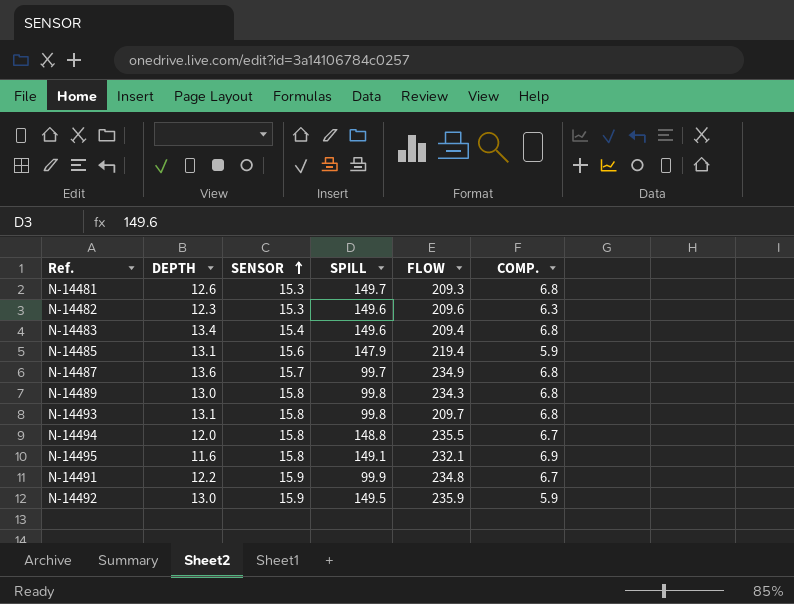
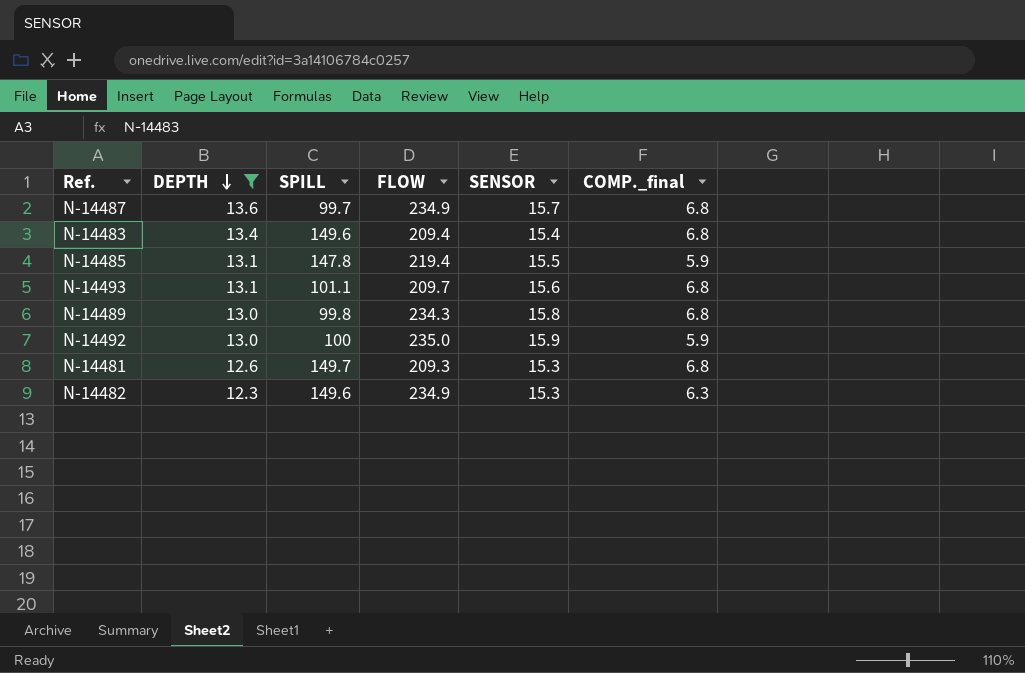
filter: none -> DEPTH >= 12.3
row order: SENSOR ascending -> DEPTH descending
column SENSOR | position: 3 -> 5
column name: COMP. -> COMP._final
N-14485 | SPILL: 147.9 -> 147.8
N-14485 | SENSOR: 15.6 -> 15.5
N-14493 | SPILL: 99.8 -> 101.1
N-14493 | SENSOR: 15.8 -> 15.6
N-14492 | SPILL: 149.5 -> 100
N-14492 | FLOW: 235.9 -> 235.0
N-14482 | FLOW: 209.6 -> 234.9

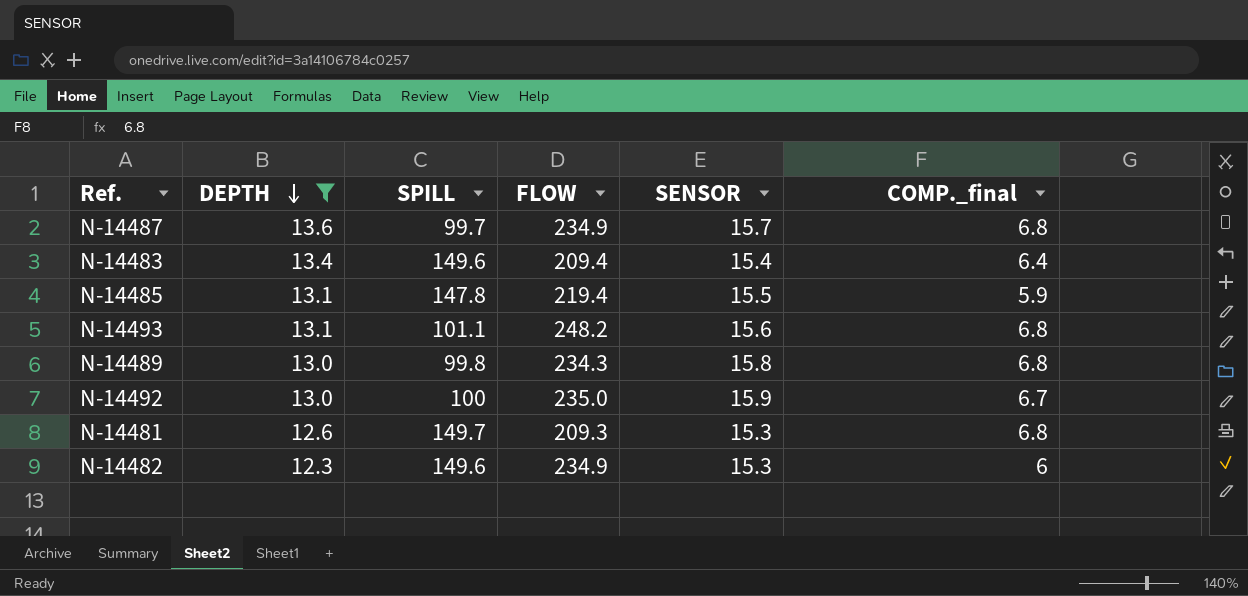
N-14483 | COMP._final: 6.8 -> 6.4
N-14493 | FLOW: 209.7 -> 248.2
N-14492 | COMP._final: 5.9 -> 6.7
N-14482 | COMP._final: 6.3 -> 6

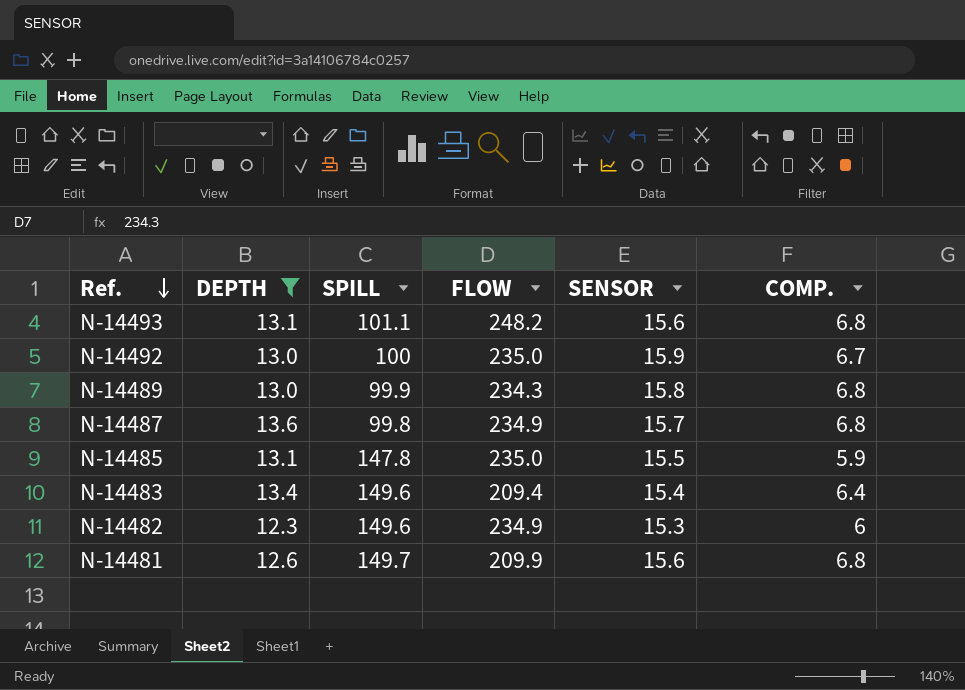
row order: DEPTH descending -> Ref. descending
column name: COMP._final -> COMP.
N-14489 | SPILL: 99.8 -> 99.9
N-14487 | SPILL: 99.7 -> 99.8
N-14485 | FLOW: 219.4 -> 235.0
N-14481 | FLOW: 209.3 -> 209.9
N-14481 | SENSOR: 15.3 -> 15.6

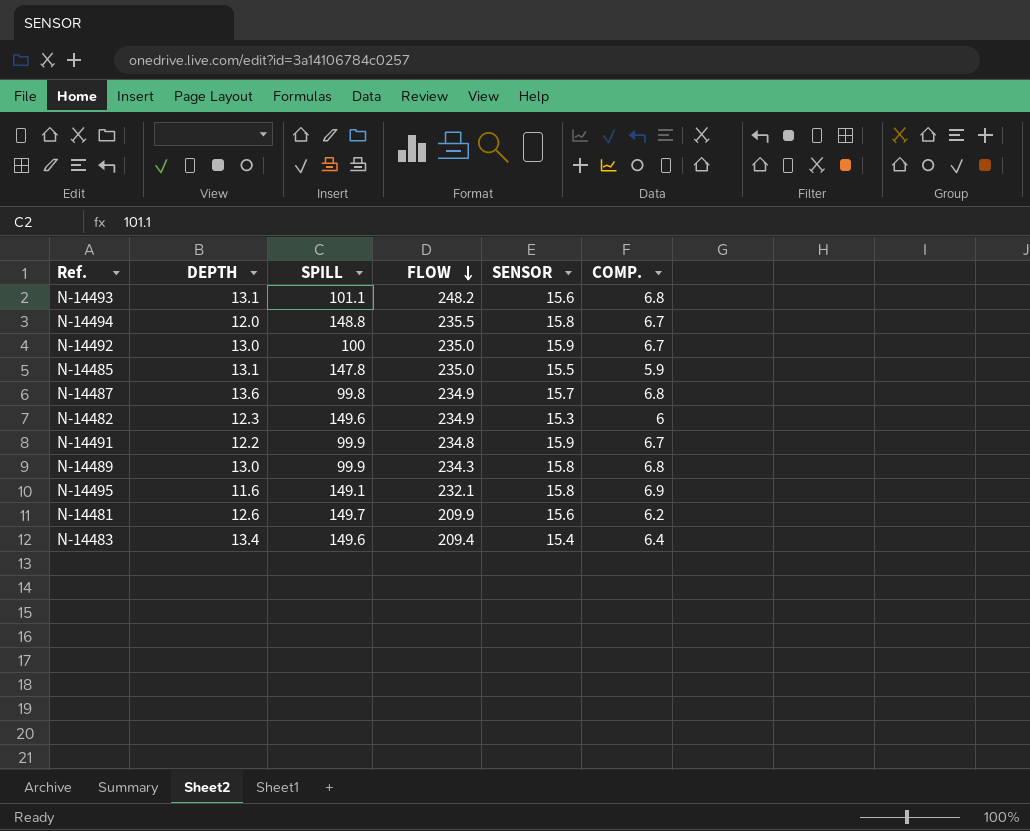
filter: DEPTH >= 12.3 -> none
row order: Ref. descending -> FLOW descending
N-14481 | COMP.: 6.8 -> 6.2

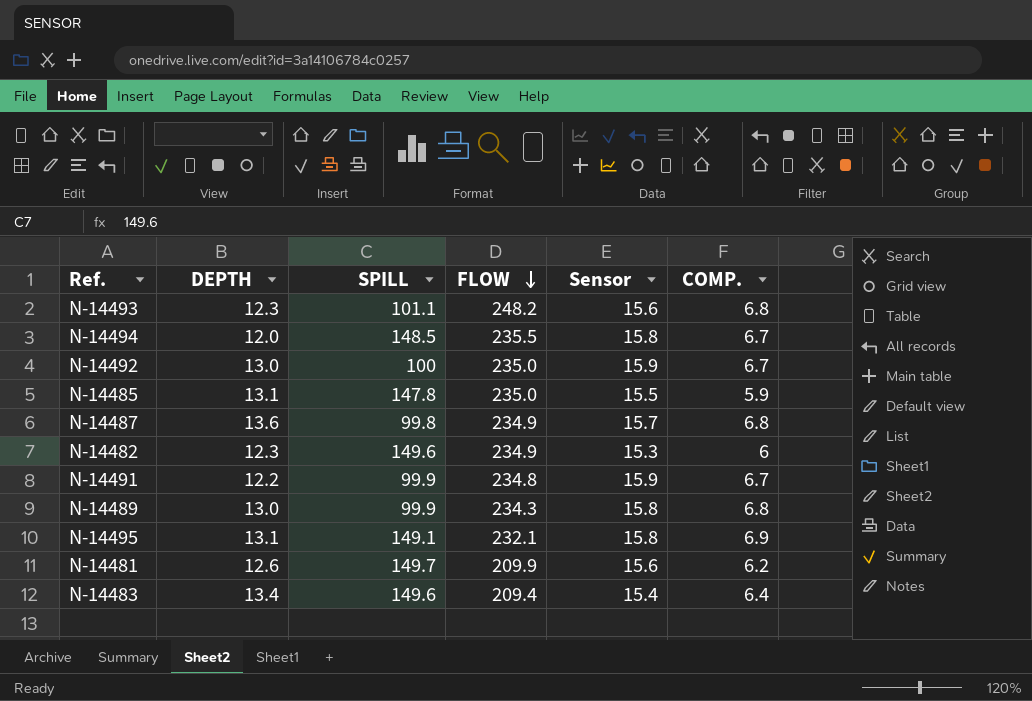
column name: SENSOR -> Sensor
N-14493 | DEPTH: 13.1 -> 12.3
N-14494 | SPILL: 148.8 -> 148.5
N-14495 | DEPTH: 11.6 -> 13.1

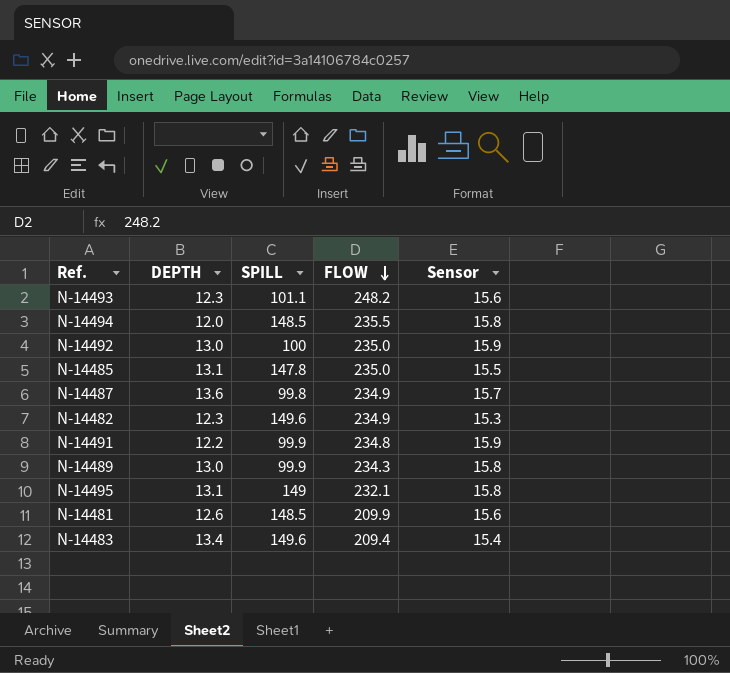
column COMP. | position: 6 -> none
N-14495 | SPILL: 149.1 -> 149
N-14481 | SPILL: 149.7 -> 148.5

